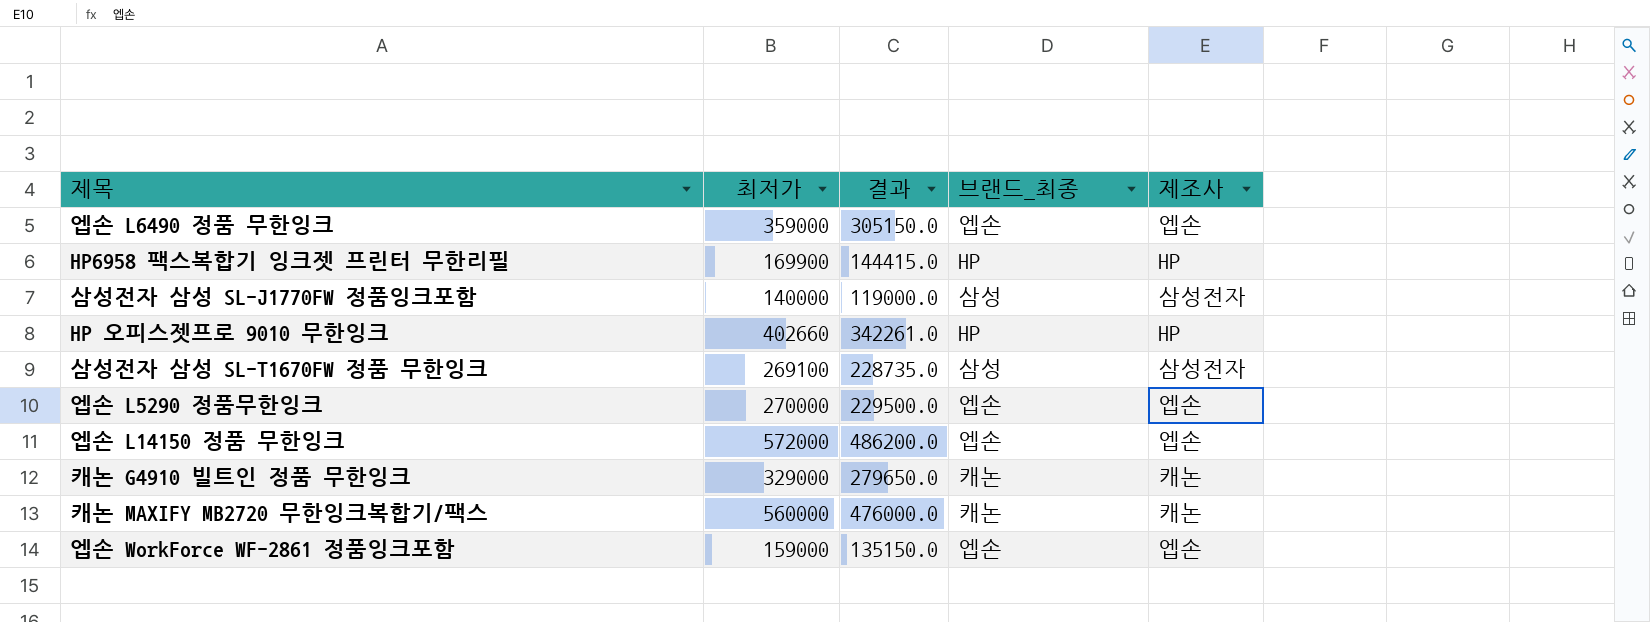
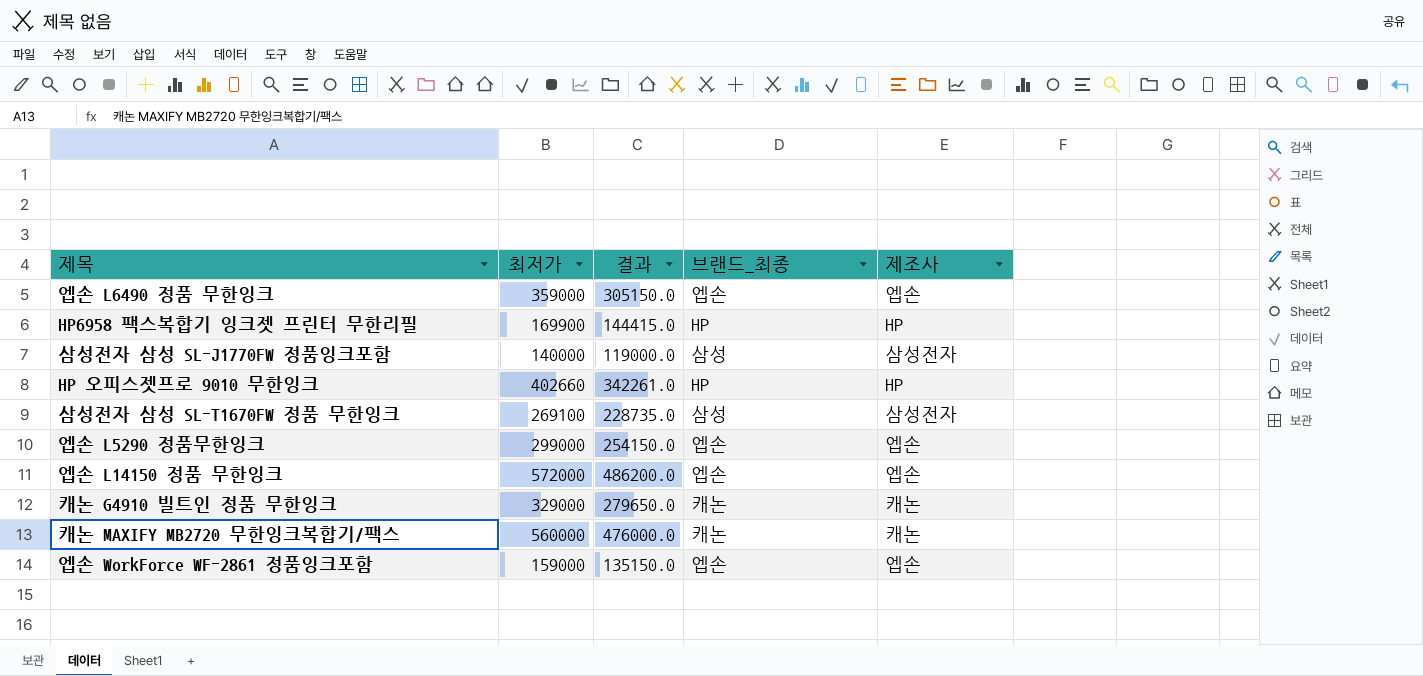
엡손 L5290 정품무한잉크 | 최저가: 270000 -> 299000
엡손 L5290 정품무한잉크 | 결과: 229500.0 -> 254150.0

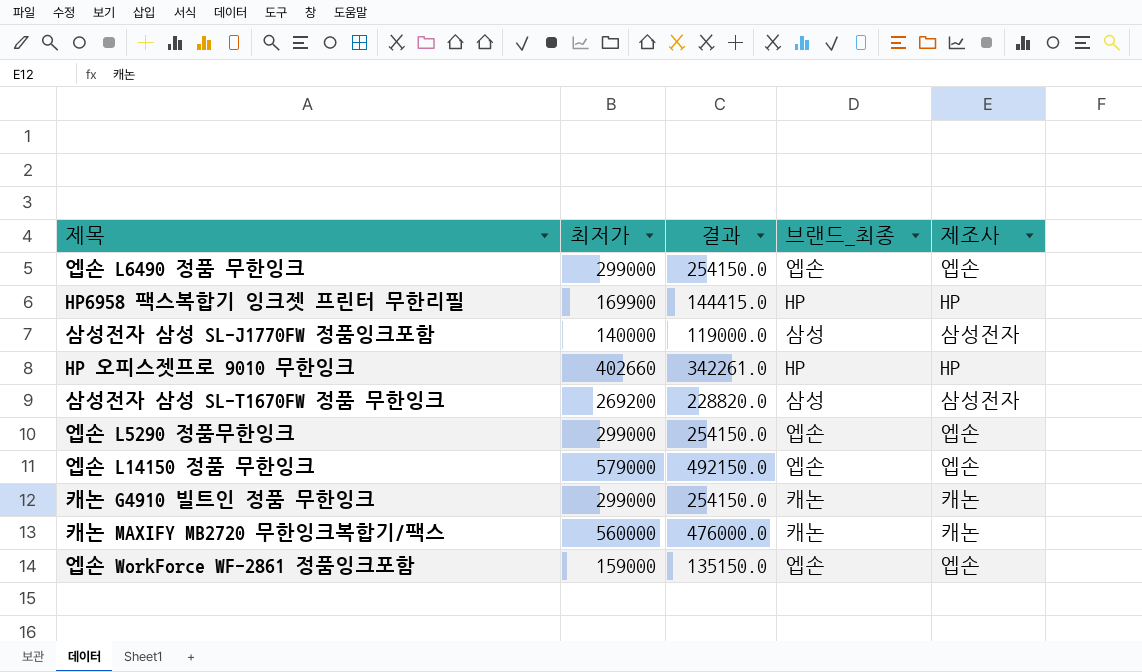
엡손 L6490 정품 무한잉크 | 최저가: 359000 -> 299000
엡손 L6490 정품 무한잉크 | 결과: 305150.0 -> 254150.0
삼성전자 삼성 SL-T1670FW 정품 무한잉크 | 최저가: 269100 -> 269200
삼성전자 삼성 SL-T1670FW 정품 무한잉크 | 결과: 228735.0 -> 228820.0
엡손 L14150 정품 무한잉크 | 최저가: 572000 -> 579000
엡손 L14150 정품 무한잉크 | 결과: 486200.0 -> 492150.0
캐논 G4910 빌트인 정품 무한잉크 | 최저가: 329000 -> 299000
캐논 G4910 빌트인 정품 무한잉크 | 결과: 279650.0 -> 254150.0

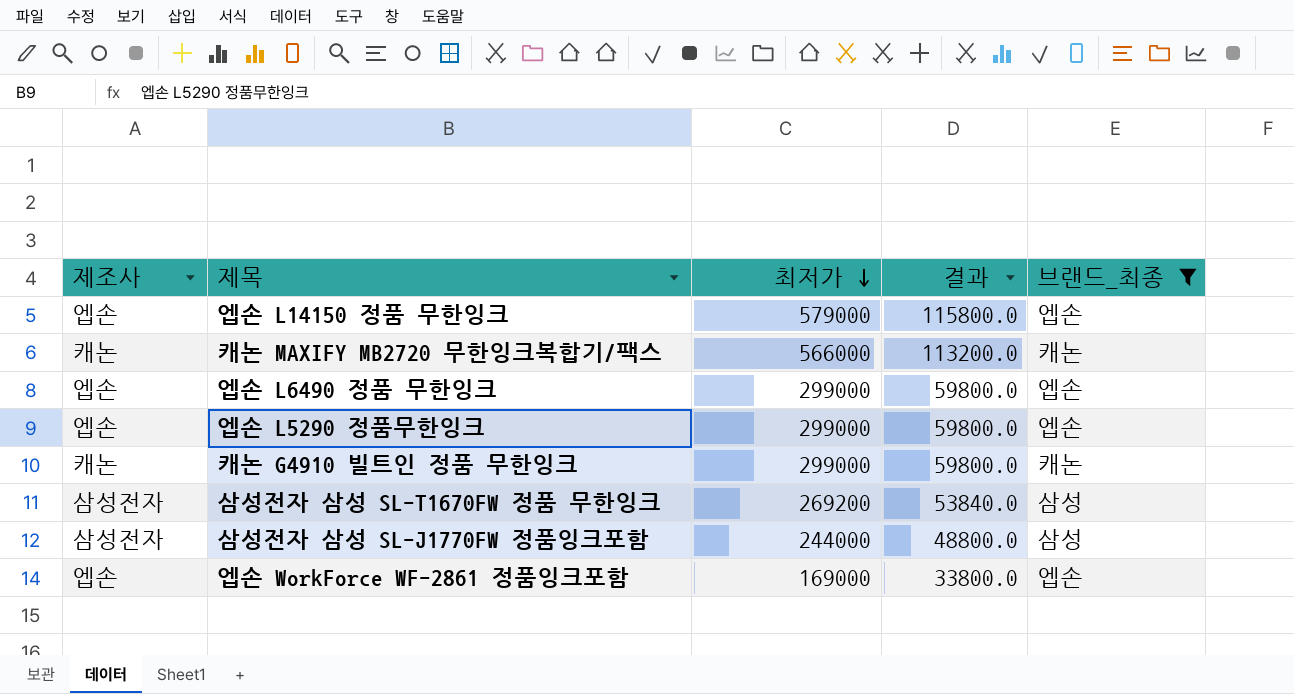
filter: none -> 브랜드_최종 != HP
row order: none -> 최저가 descending
column 제조사 | position: 5 -> 1
column 결과 | formula: [최저가] * 0.85 -> [최저가] * 0.2
캐논 MAXIFY MB2720 무한잉크복합기/팩스 | 최저가: 560000 -> 566000
삼성전자 삼성 SL-J1770FW 정품잉크포함 | 최저가: 140000 -> 244000
엡손 WorkForce WF-2861 정품잉크포함 | 최저가: 159000 -> 169000

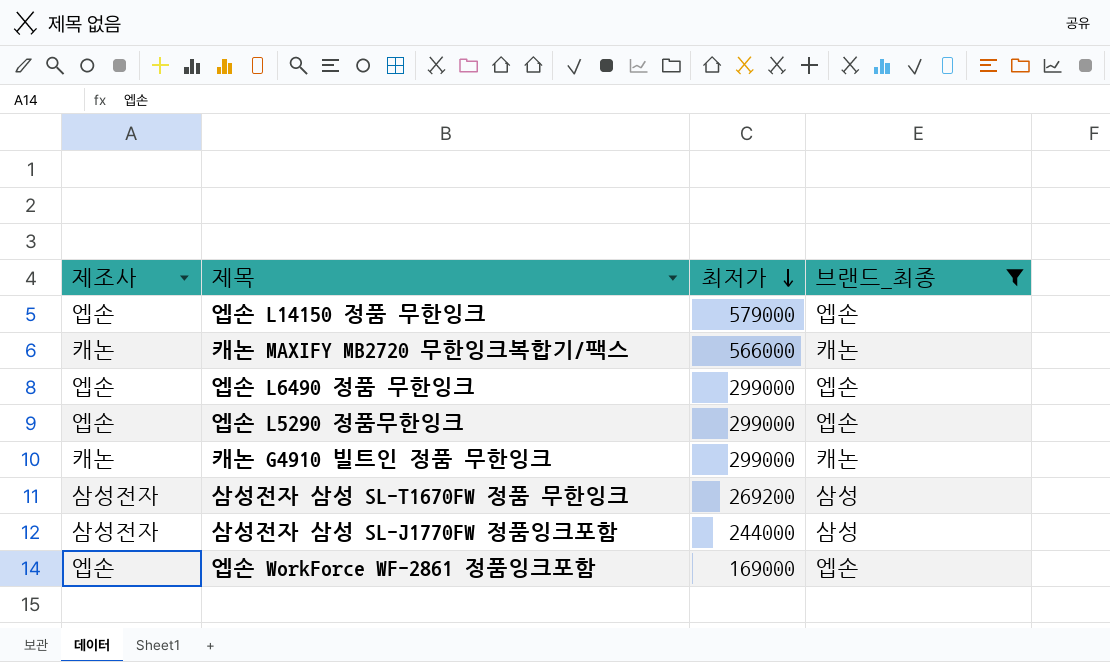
column 결과 | formula: [최저가] * 0.2 -> none

